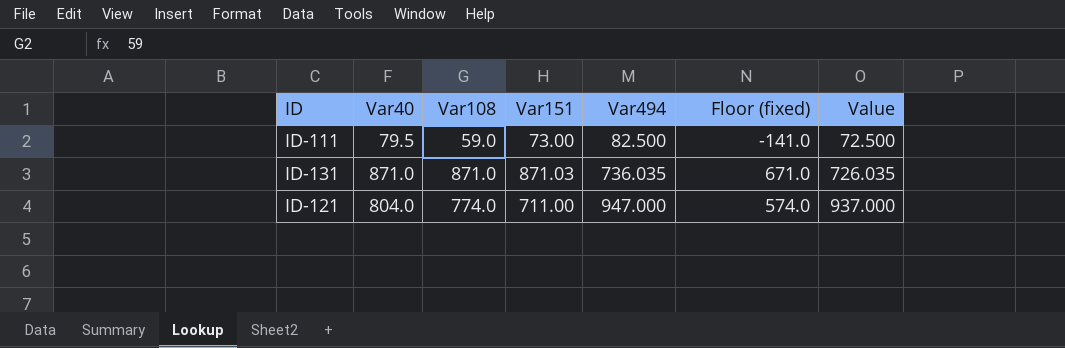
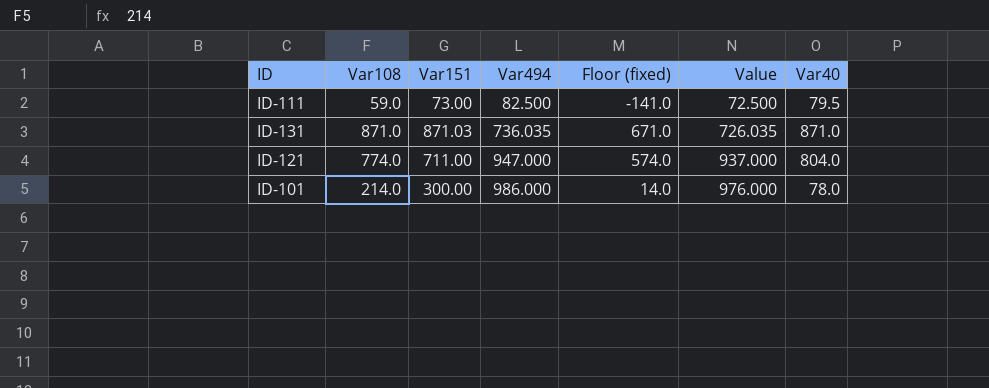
column Var40 | position: 2 -> 7
row ID-101: none -> 214.0 | 300.00 | 986.000 | 14.0 | 976.000 | 78.0

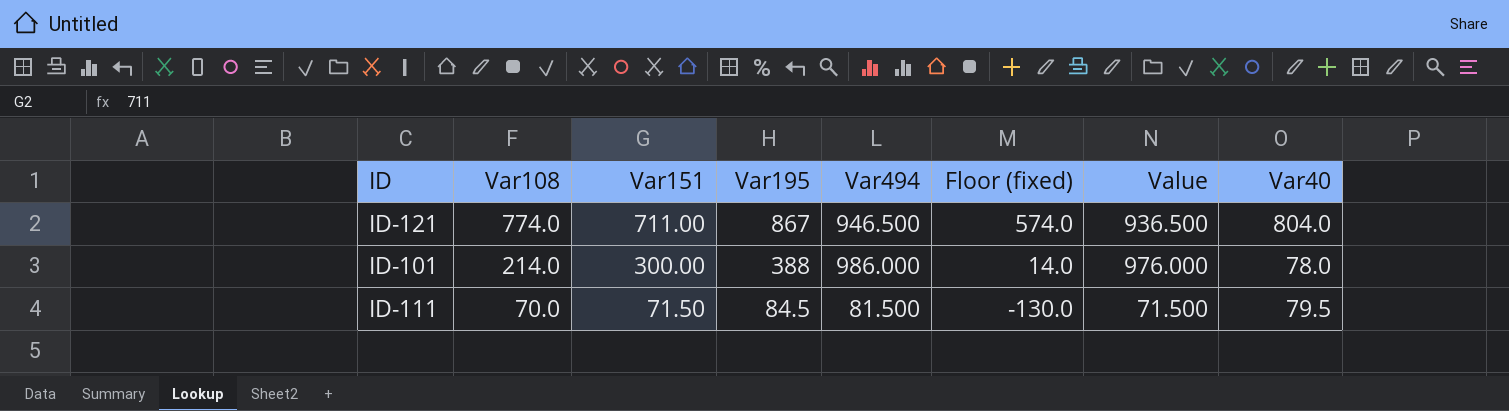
row order: Var494 ascending -> Var108 descending
column Var195 | position: none -> 4
row ID-131: 871.0 | 871.03 | 736.035 | 671.0 | 726.035 | 871.0 -> none
ID-121 | Var494: 947.000 -> 946.500
ID-121 | Value: 937.000 -> 936.500
ID-111 | Var108: 59.0 -> 70.0
ID-111 | Var151: 73.00 -> 71.50
ID-111 | Var494: 82.500 -> 81.500
ID-111 | Floor (fixed): -141.0 -> -130.0
ID-111 | Value: 72.500 -> 71.500

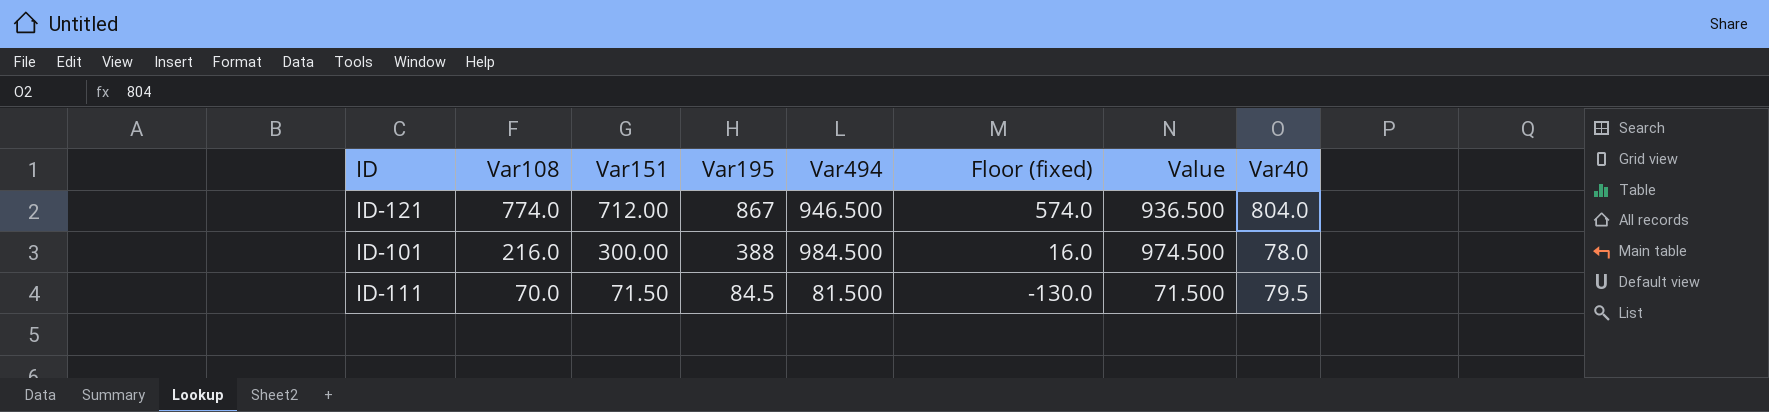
ID-121 | Var151: 711.00 -> 712.00
ID-101 | Var108: 214.0 -> 216.0
ID-101 | Var494: 986.000 -> 984.500
ID-101 | Floor (fixed): 14.0 -> 16.0
ID-101 | Value: 976.000 -> 974.500

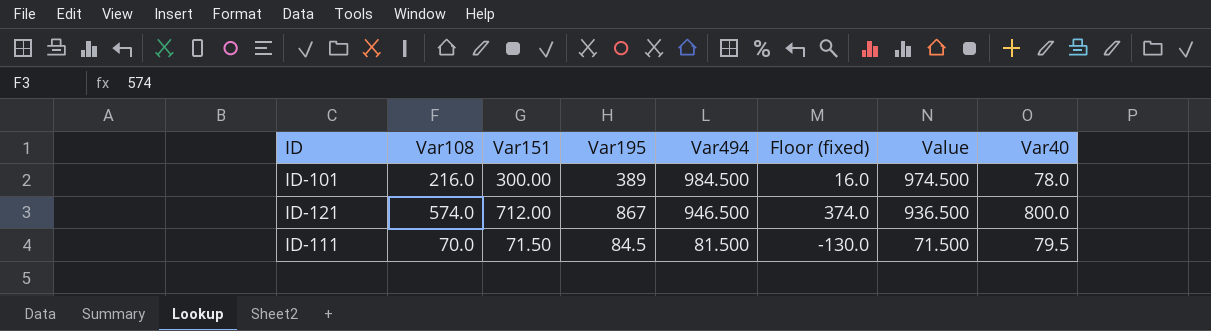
row order: Var108 descending -> Var494 descending
ID-101 | Var195: 388 -> 389
ID-121 | Var108: 774.0 -> 574.0
ID-121 | Floor (fixed): 574.0 -> 374.0
ID-121 | Var40: 804.0 -> 800.0

